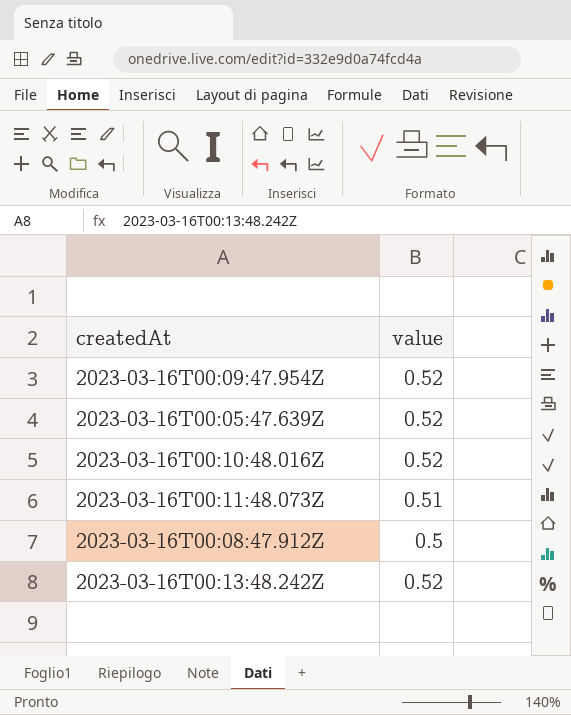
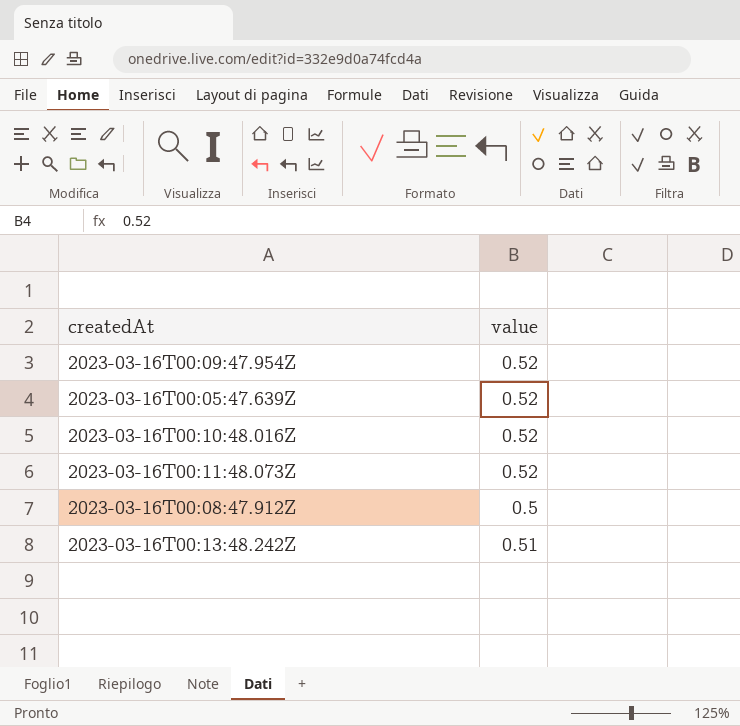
2023-03-16T00:11:48.073Z | value: 0.51 -> 0.52
2023-03-16T00:13:48.242Z | value: 0.52 -> 0.51

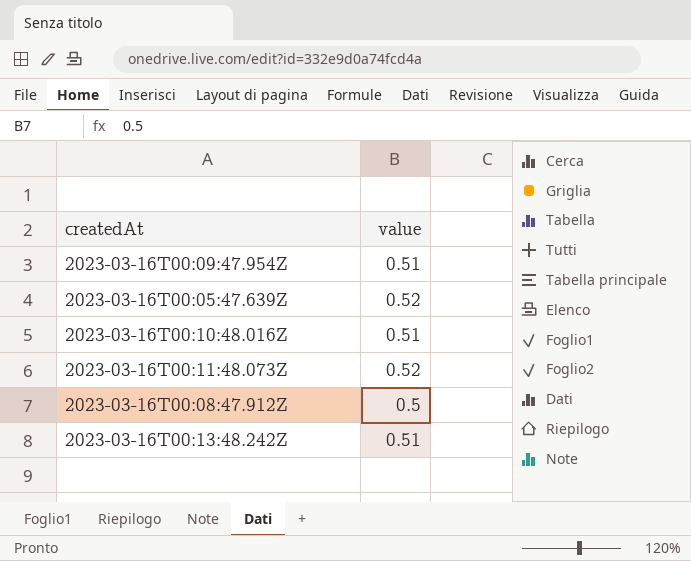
2023-03-16T00:09:47.954Z | value: 0.52 -> 0.51
2023-03-16T00:10:48.016Z | value: 0.52 -> 0.51

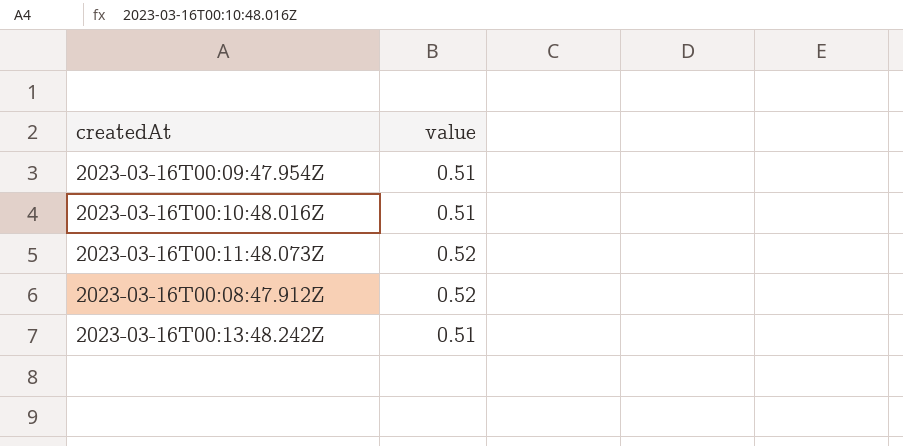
row 2023-03-16T00:05:47.639Z: 0.52 -> none
2023-03-16T00:08:47.912Z | value: 0.5 -> 0.52

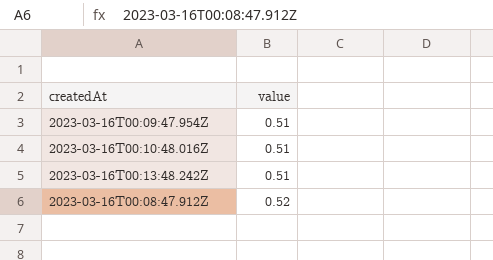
row order: none -> value ascending
row 2023-03-16T00:11:48.073Z: 0.52 -> none

